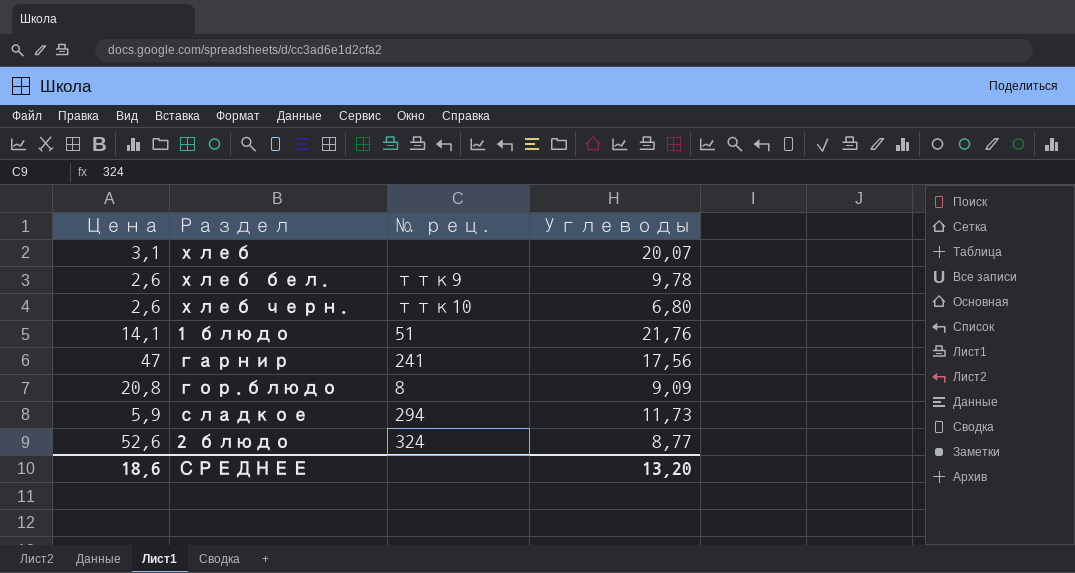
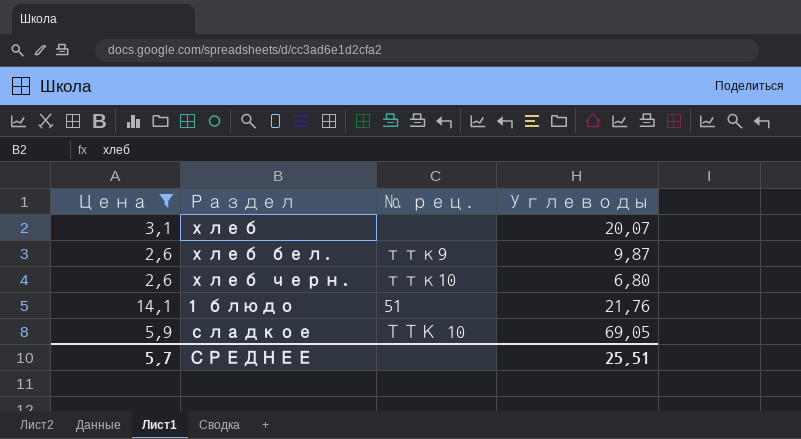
filter: none -> Цена <= 14,1
хлеб бел. | Углеводы: 9,78 -> 9,87
сладкое | № рец.: 294 -> ТТК 10
сладкое | Углеводы: 11,73 -> 69,05
СРЕДНЕЕ | Цена: 18,6 -> 5,7
СРЕДНЕЕ | Углеводы: 13,20 -> 25,51

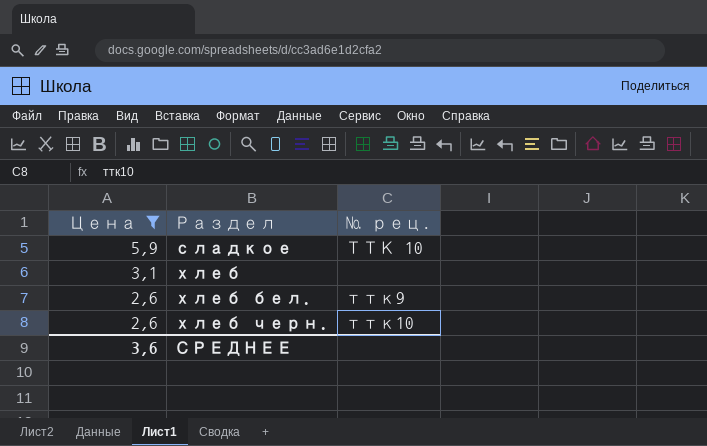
row order: none -> Цена descending
column Углеводы | position: 4 -> none
row 1 блюдо: 14,1 | 51 | 21,76 -> none
СРЕДНЕЕ | Цена: 5,7 -> 3,6

